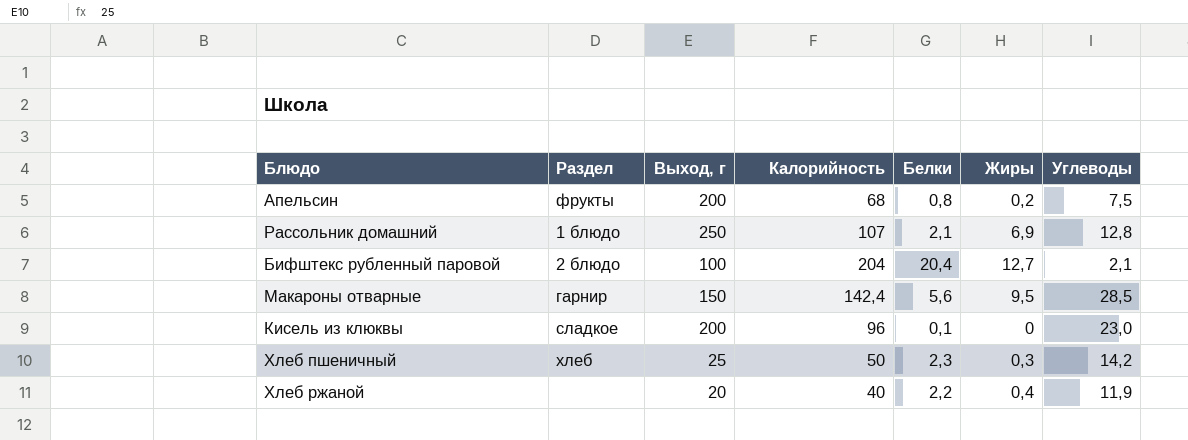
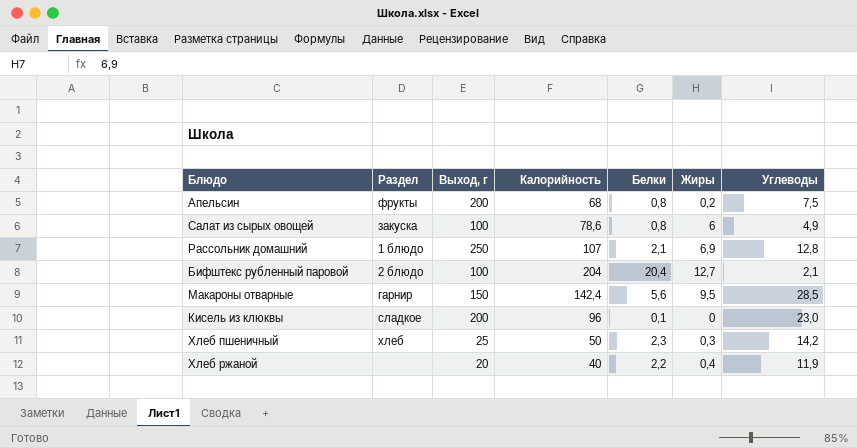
row Салат из сырых овощей: none -> закуска | 100 | 78,6 | 0,8 | 6 | 4,9

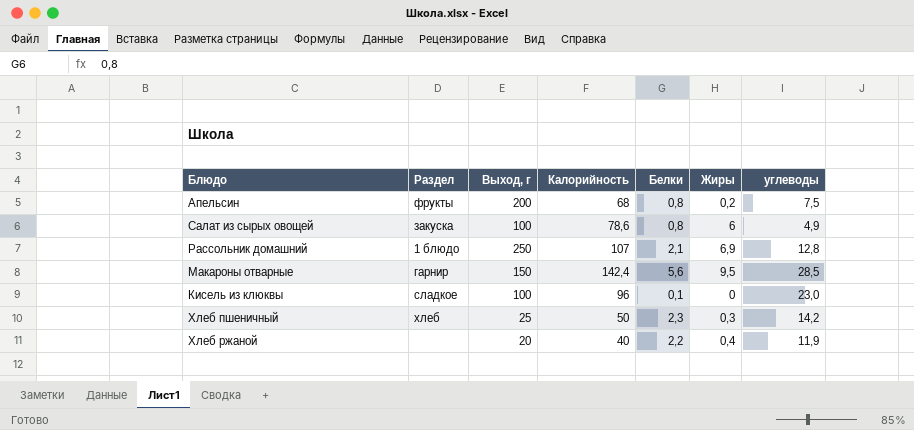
column name: Углеводы -> углеводы
row Бифштекс рубленный паровой: 2 блюдо | 100 | 204 | 20,4 | 12,7 | 2,1 -> none
Кисель из клюквы | Выход, г: 200 -> 100

